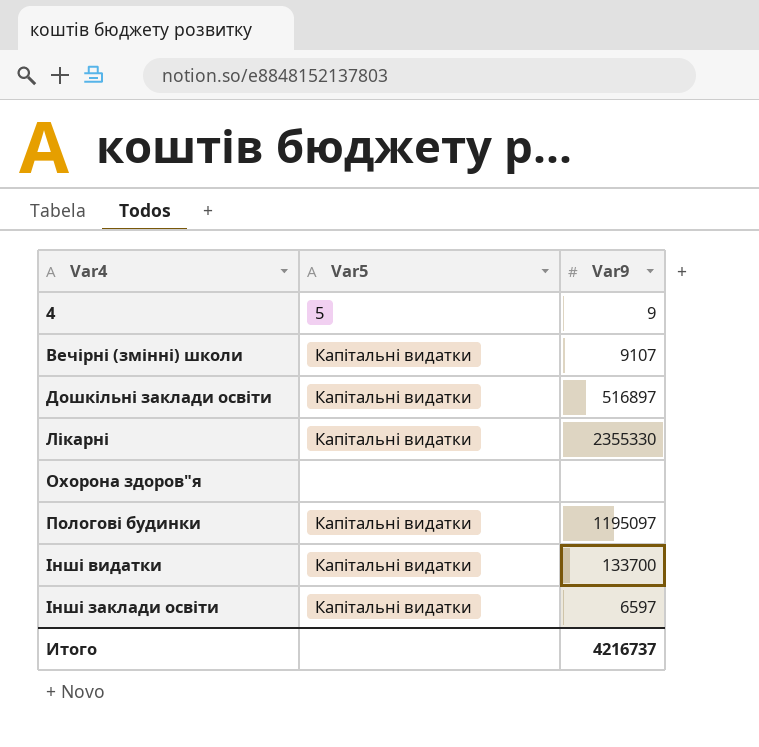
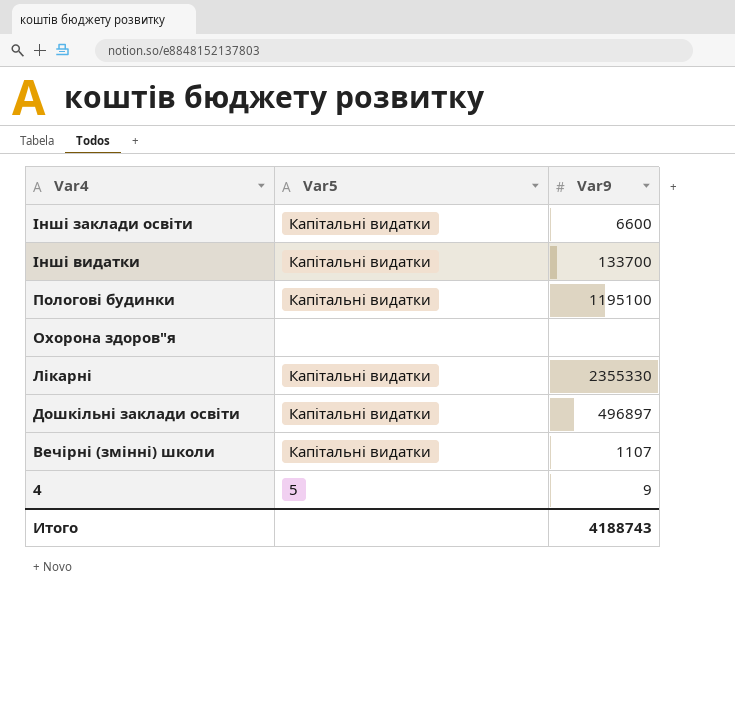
row order: Var4 ascending -> Var4 descending
Інші заклади освіти | Var9: 6597 -> 6600
Пологові будинки | Var9: 1195097 -> 1195100
Дошкільні заклади освіти | Var9: 516897 -> 496897
Вечірні (змінні) школи | Var9: 9107 -> 1107
Итого | Var9: 4216737 -> 4188743

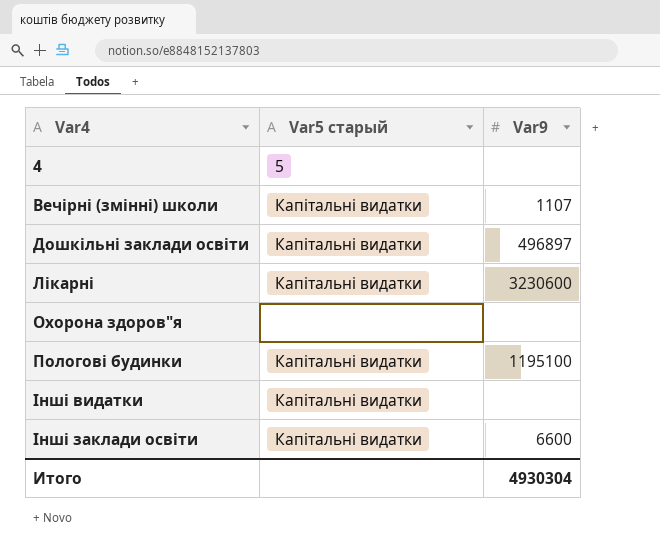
row order: Var4 descending -> Var4 ascending
column name: Var5 -> Var5 старый
4 | Var9: 9 -> none
Лікарні | Var9: 2355330 -> 3230600
Інші видатки | Var9: 133700 -> none
Итого | Var9: 4188743 -> 4930304

